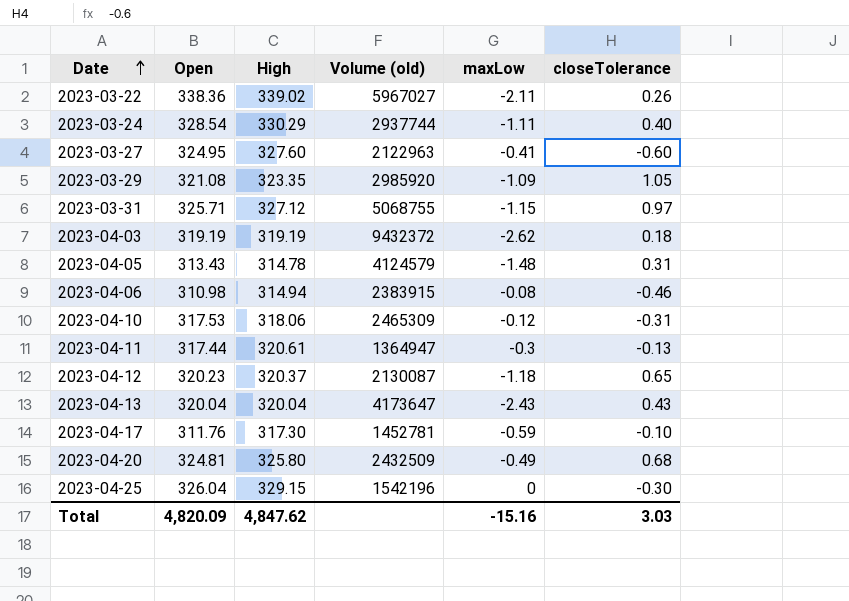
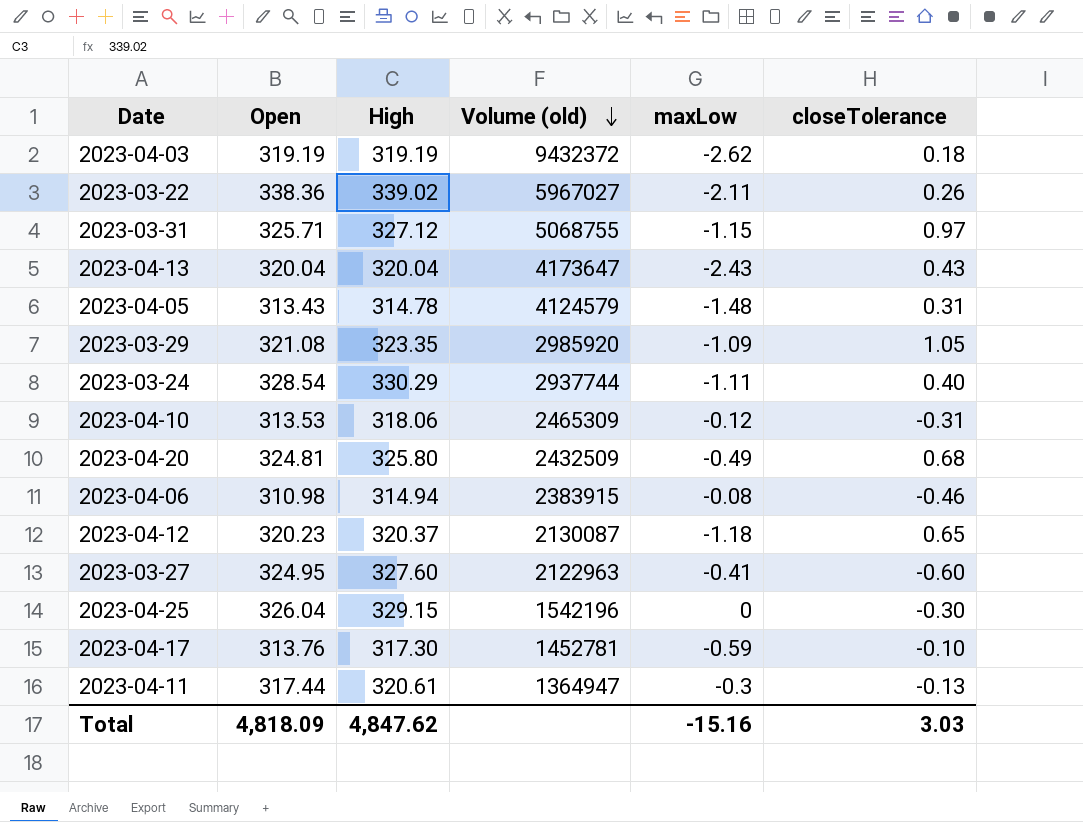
row order: Date ascending -> Volume (old) descending
2023-04-10 | Open: 317.53 -> 313.53
2023-04-17 | Open: 311.76 -> 313.76
Total | Open: 4,820.09 -> 4,818.09

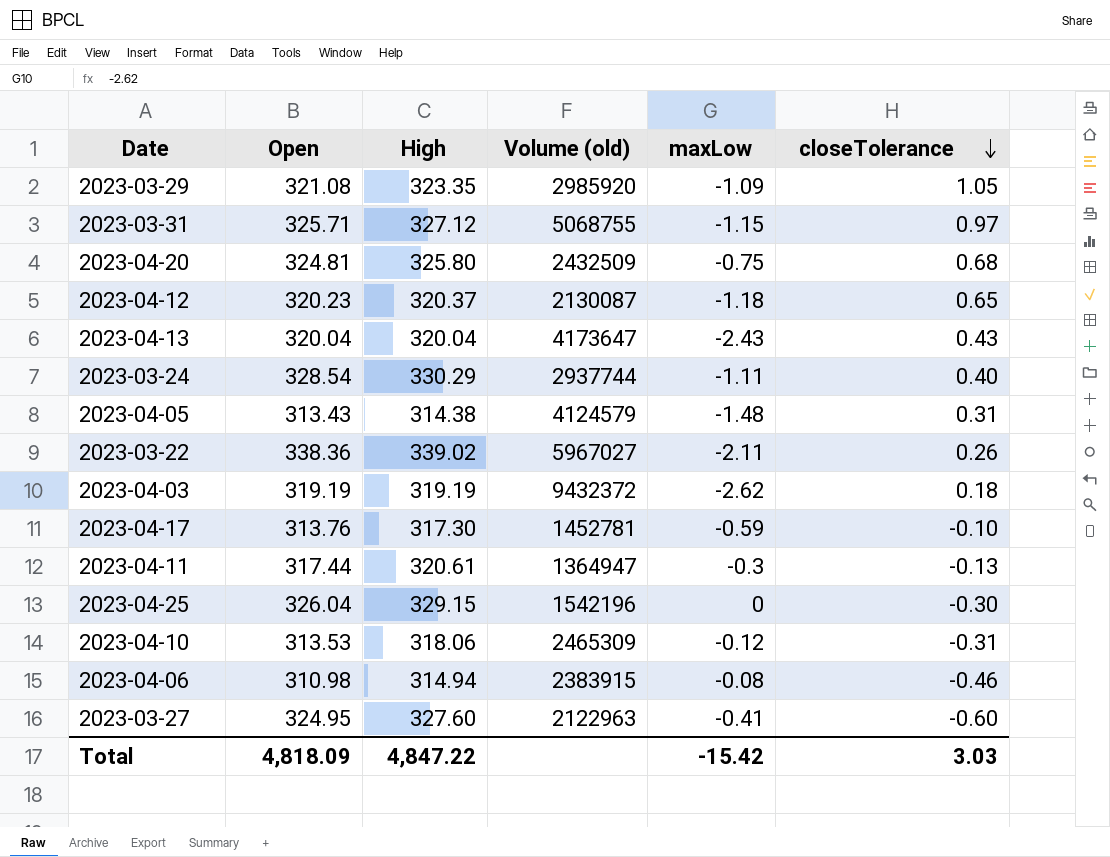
row order: Volume (old) descending -> closeTolerance descending
2023-04-20 | maxLow: -0.49 -> -0.75
2023-04-05 | High: 314.78 -> 314.38
Total | High: 4,847.62 -> 4,847.22
Total | maxLow: -15.16 -> -15.42

